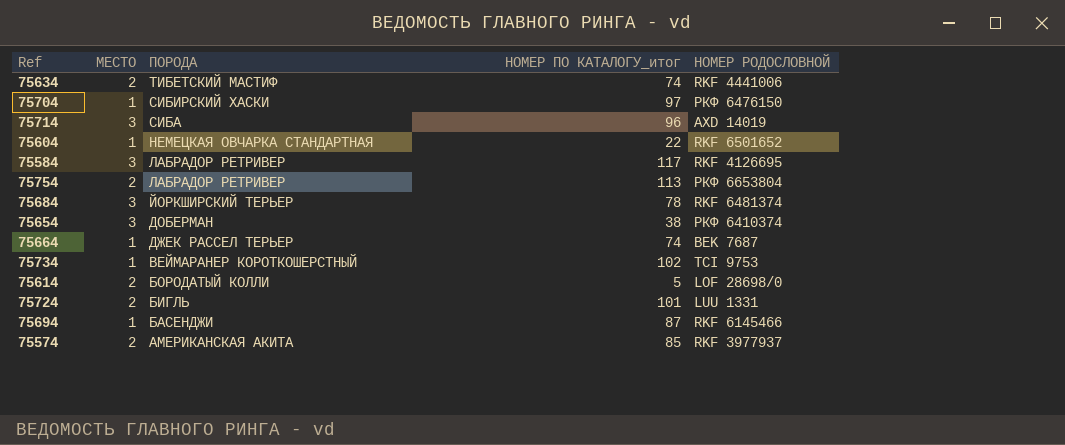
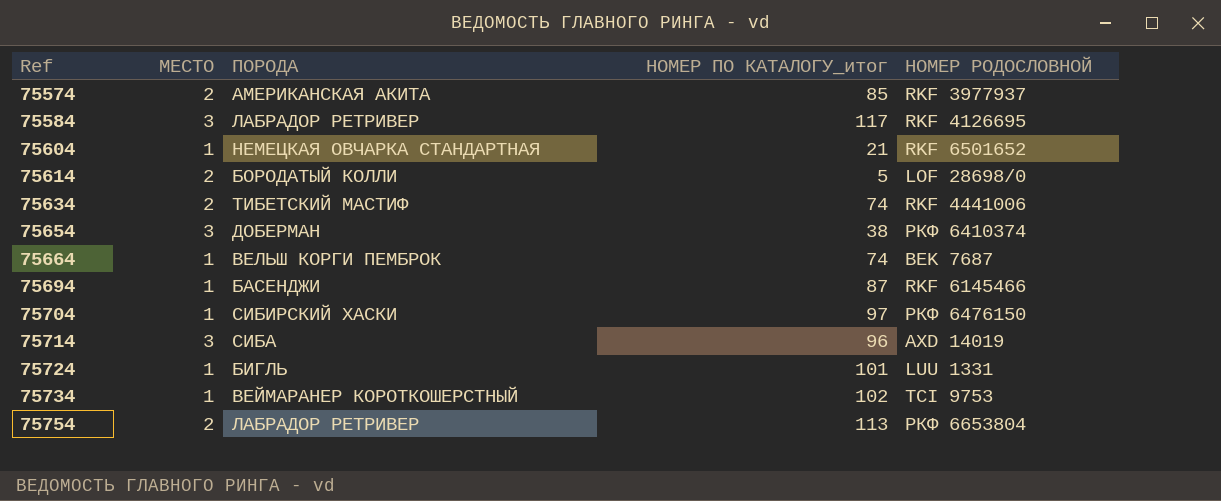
row order: ПОРОДА descending -> Ref ascending
row 75684: 3 | ЙОРКШИРСКИЙ ТЕРЬЕР | 78 | RKF 6481374 -> none
75604 | НОМЕР ПО КАТАЛОГУ_итог: 22 -> 21
75664 | ПОРОДА: ДЖЕК РАССЕЛ ТЕРЬЕР -> ВЕЛЬШ КОРГИ ПЕМБРОК
75724 | МЕСТО: 2 -> 1

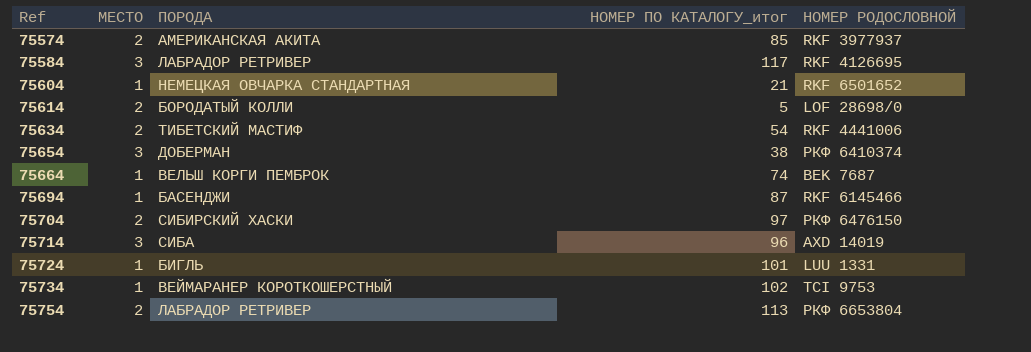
75634 | НОМЕР ПО КАТАЛОГУ_итог: 74 -> 54
75704 | МЕСТО: 1 -> 2

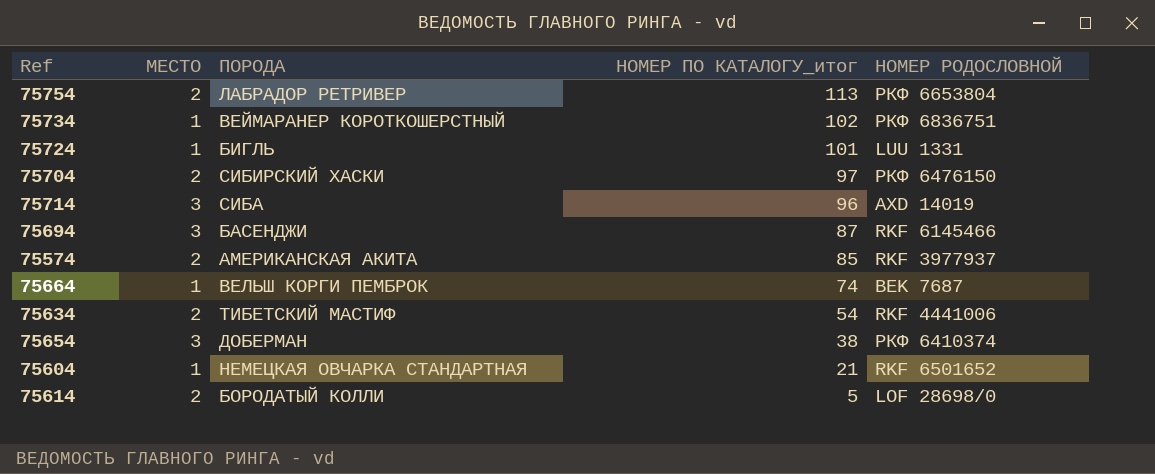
row order: Ref ascending -> НОМЕР ПО КАТАЛОГУ_итог descending
row 75584: 3 | ЛАБРАДОР РЕТРИВЕР | 117 | RKF 4126695 -> none
75734 | НОМЕР РОДОСЛОВНОЙ: TCI 9753 -> РКФ 6836751
75694 | МЕСТО: 1 -> 3

